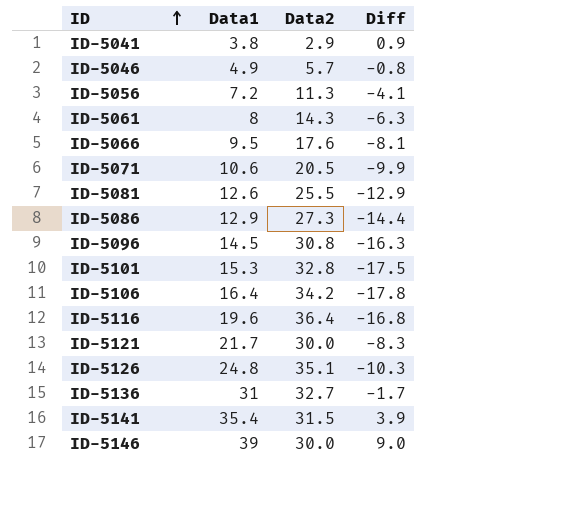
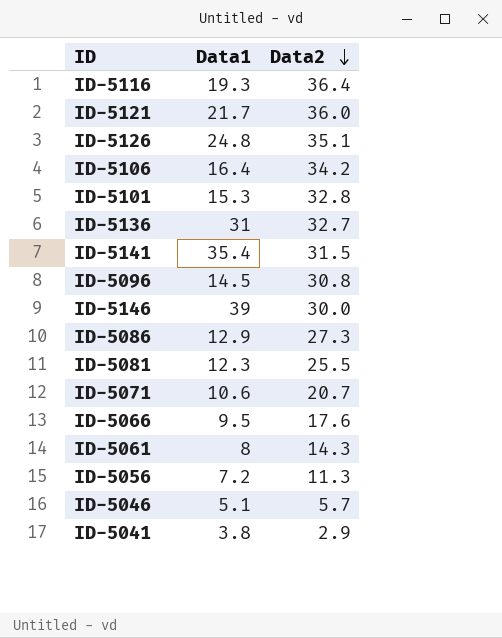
row order: ID ascending -> Data2 descending
column Diff | formula: [Data1] - [Data2] -> none
ID-5116 | Data1: 19.6 -> 19.3
ID-5121 | Data2: 30.0 -> 36.0
ID-5081 | Data1: 12.6 -> 12.3
ID-5071 | Data2: 20.5 -> 20.7
ID-5046 | Data1: 4.9 -> 5.1

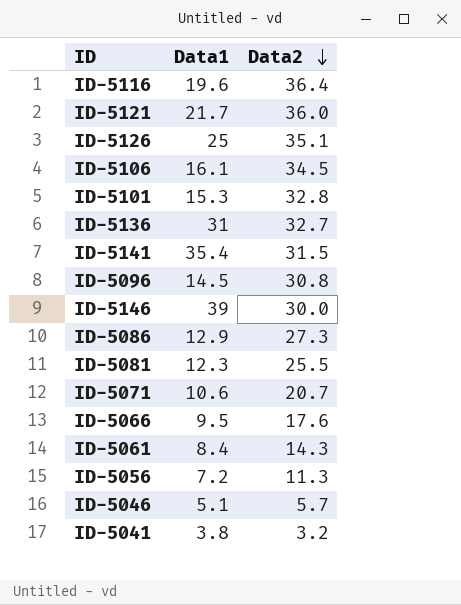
ID-5116 | Data1: 19.3 -> 19.6
ID-5126 | Data1: 24.8 -> 25
ID-5106 | Data1: 16.4 -> 16.1
ID-5106 | Data2: 34.2 -> 34.5
ID-5061 | Data1: 8 -> 8.4
ID-5041 | Data2: 2.9 -> 3.2

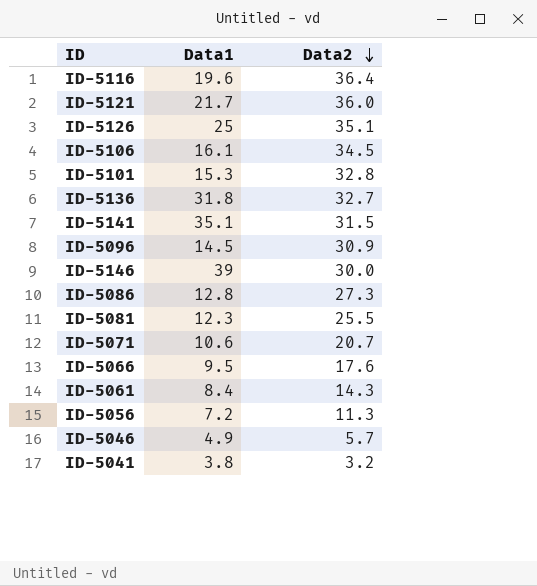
ID-5136 | Data1: 31 -> 31.8
ID-5141 | Data1: 35.4 -> 35.1
ID-5096 | Data2: 30.8 -> 30.9
ID-5086 | Data1: 12.9 -> 12.8
ID-5046 | Data1: 5.1 -> 4.9

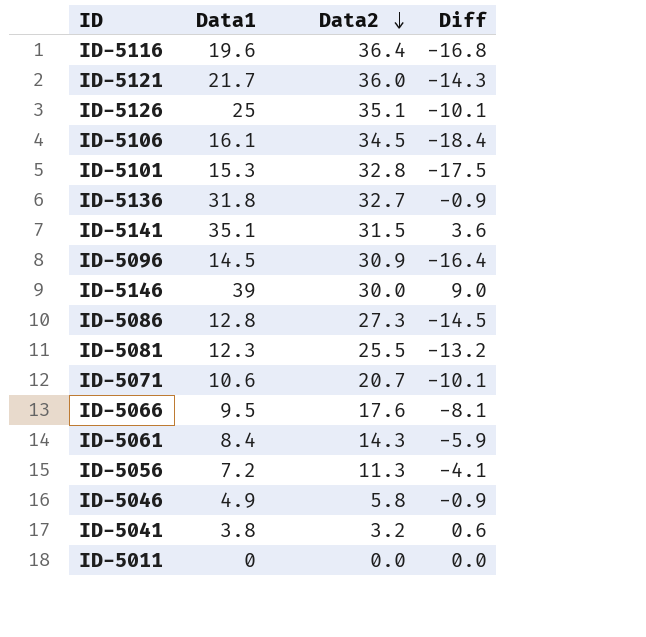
column Diff | formula: none -> [Data1] - [Data2]
ID-5046 | Data2: 5.7 -> 5.8
row ID-5011: none -> 0 | 0.0 | 0.0

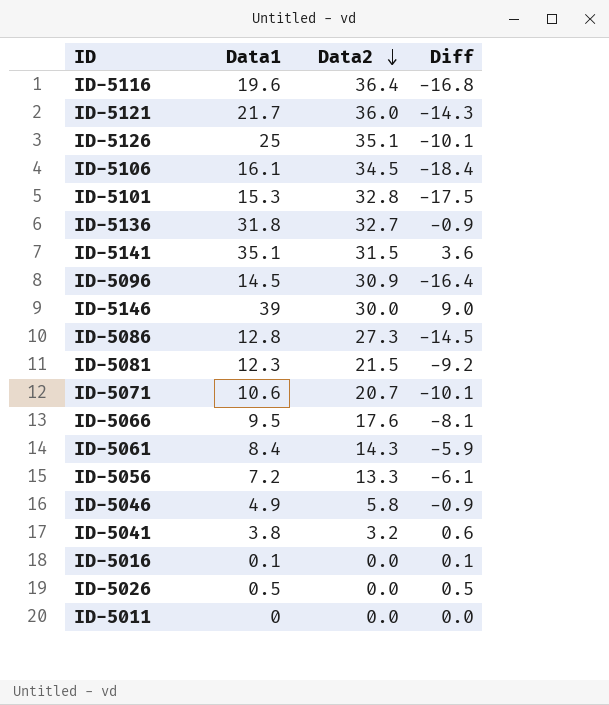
ID-5081 | Data2: 25.5 -> 21.5
ID-5081 | Diff: -13.2 -> -9.2
ID-5056 | Data2: 11.3 -> 13.3
ID-5056 | Diff: -4.1 -> -6.1
row ID-5016: none -> 0.1 | 0.0 | 0.1
row ID-5026: none -> 0.5 | 0.0 | 0.5

